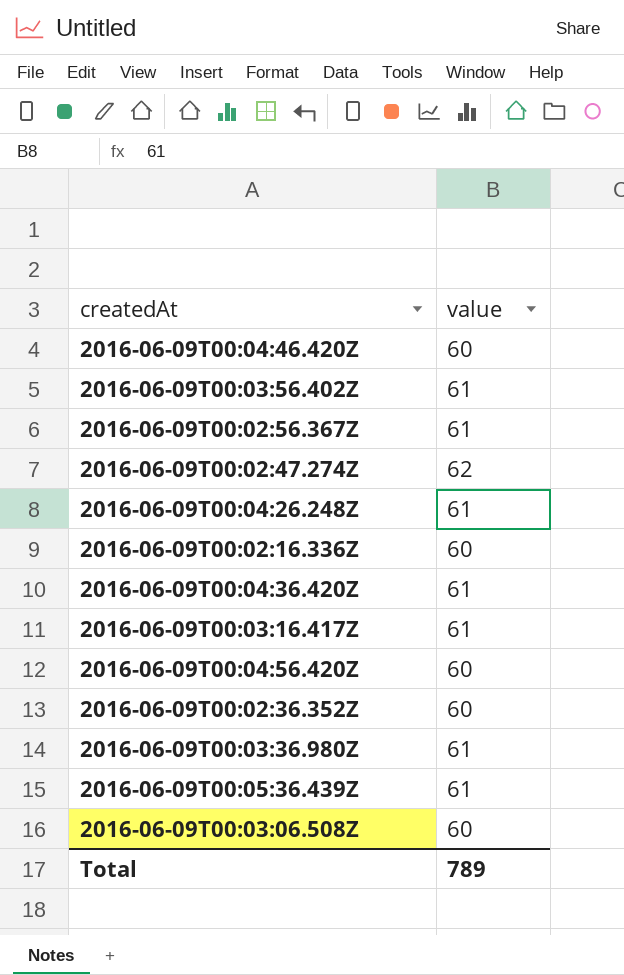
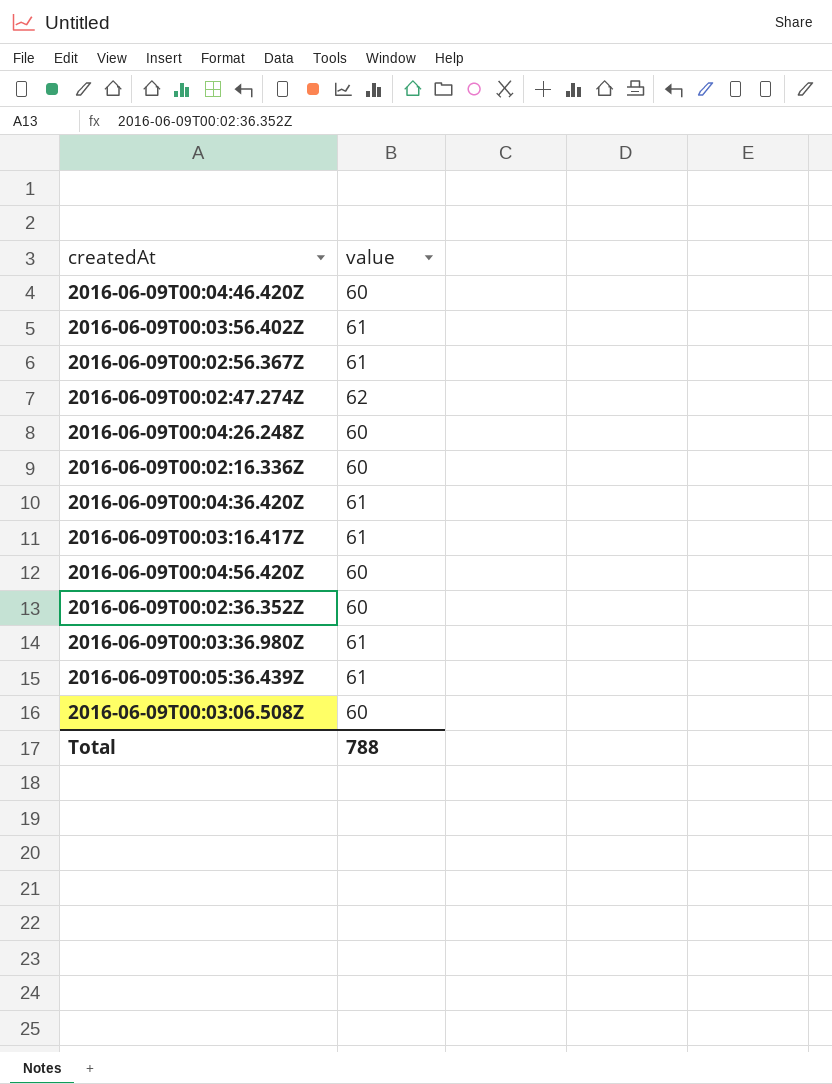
2016-06-09T00:04:26.248Z | value: 61 -> 60
Total | value: 789 -> 788

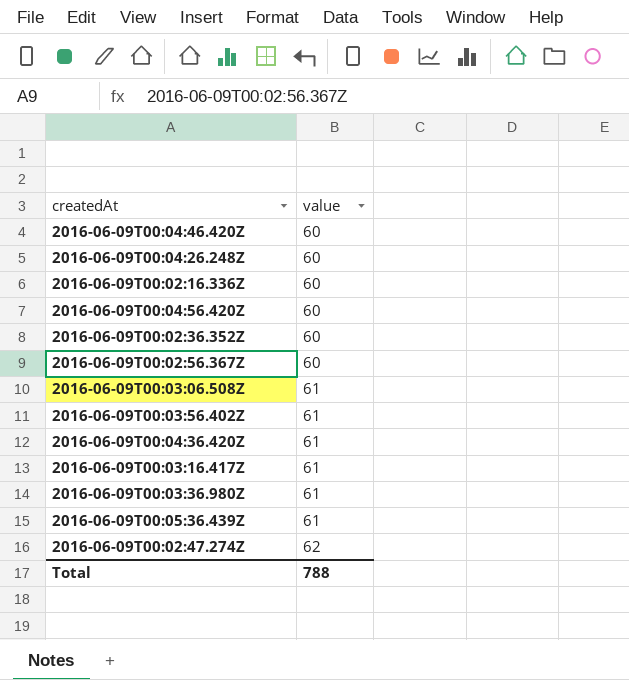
row order: none -> value ascending
2016-06-09T00:02:56.367Z | value: 61 -> 60
2016-06-09T00:03:06.508Z | value: 60 -> 61

